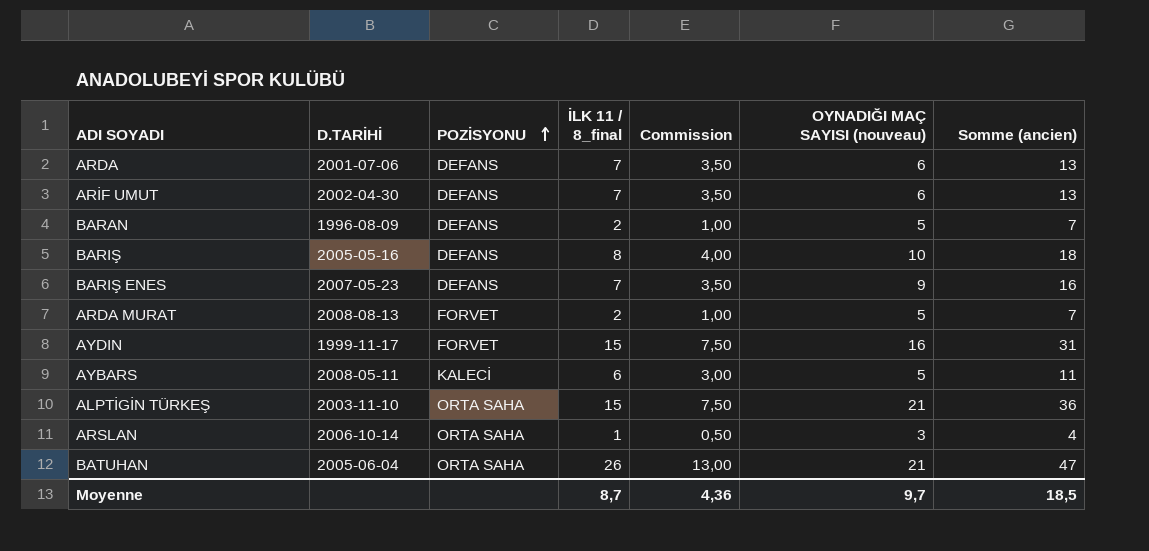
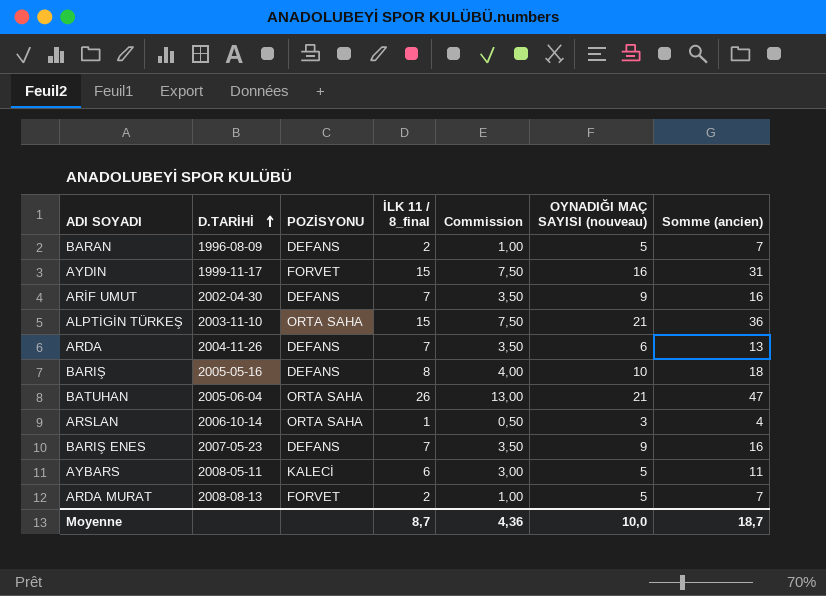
row order: POZİSYONU ascending -> D.TARİHİ ascending
ARİF UMUT | OYNADIĞI MAÇ SAYISI (nouveau): 6 -> 9
ARİF UMUT | Somme (ancien): 13 -> 16
ARDA | D.TARİHİ: 2001-07-06 -> 2004-11-26
Moyenne | OYNADIĞI MAÇ SAYISI (nouveau): 9,7 -> 10,0
Moyenne | Somme (ancien): 18,5 -> 18,7

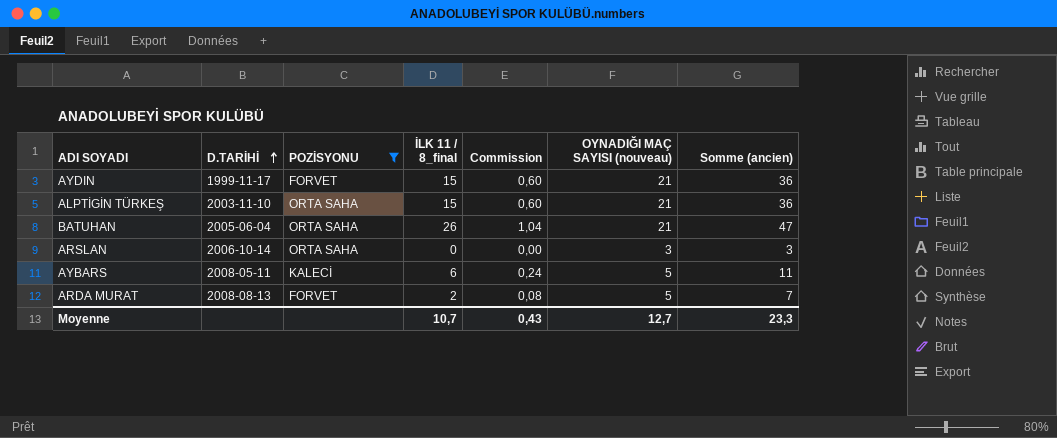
filter: none -> POZİSYONU != DEFANS
column Commission | formula: [İLK 11 / 8_final] * 0,5 -> [İLK 11 / 8_final] * 0,04
AYDIN | OYNADIĞI MAÇ SAYISI (nouveau): 16 -> 21
AYDIN | Somme (ancien): 31 -> 36
ARSLAN | İLK 11 / 8_final: 1 -> 0
ARSLAN | Somme (ancien): 4 -> 3
Moyenne | İLK 11 / 8_final: 8,7 -> 10,7
Moyenne | Commission: 4,36 -> 0,43
Moyenne | OYNADIĞI MAÇ SAYISI (nouveau): 10,0 -> 12,7
Moyenne | Somme (ancien): 18,7 -> 23,3

